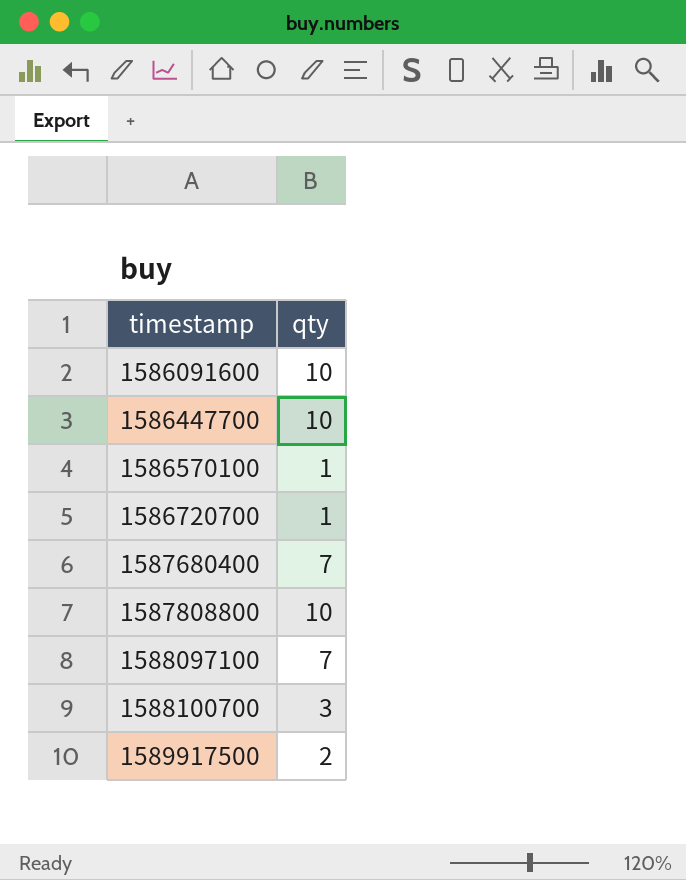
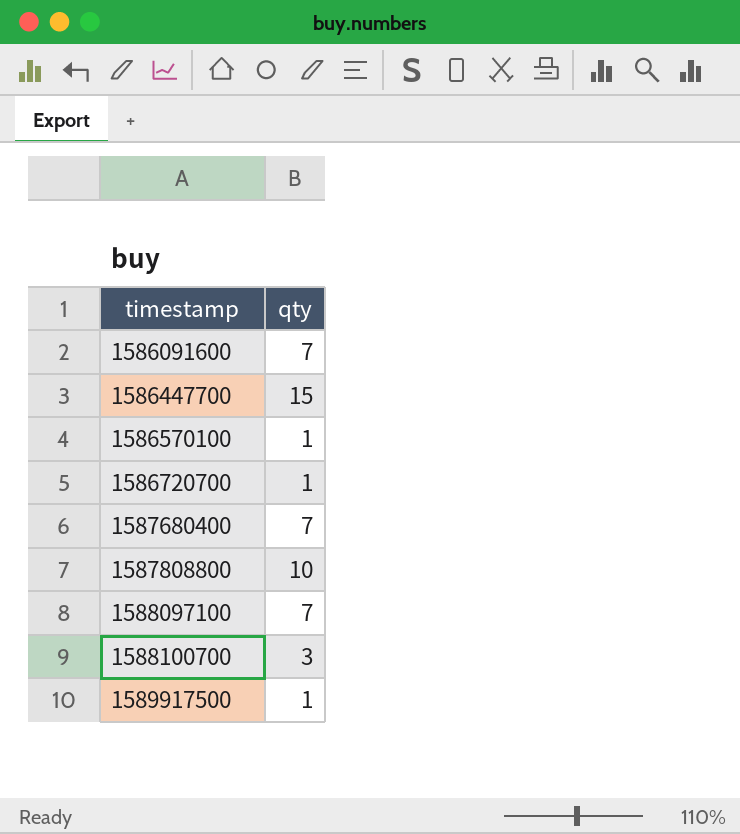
1586091600 | qty: 10 -> 7
1586447700 | qty: 10 -> 15
1589917500 | qty: 2 -> 1

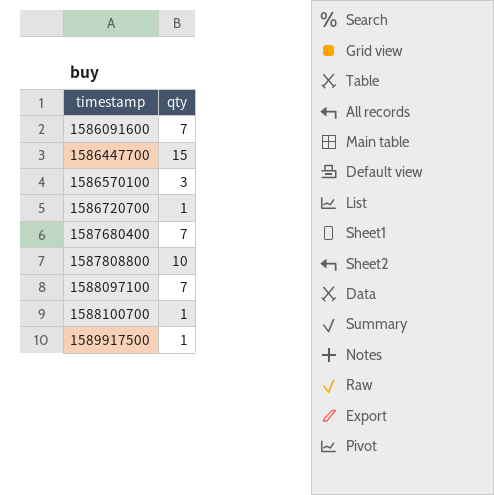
1586570100 | qty: 1 -> 3
1588100700 | qty: 3 -> 1

